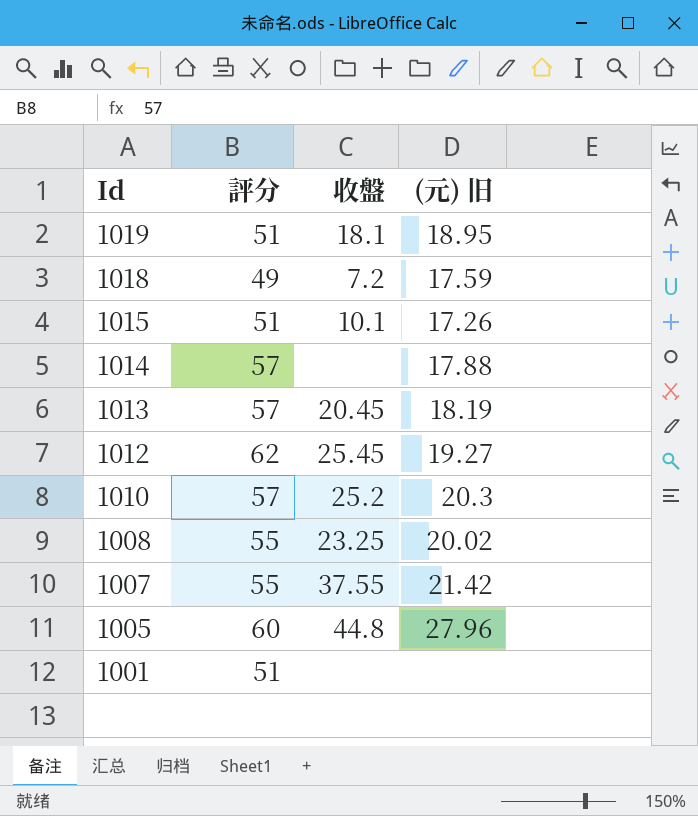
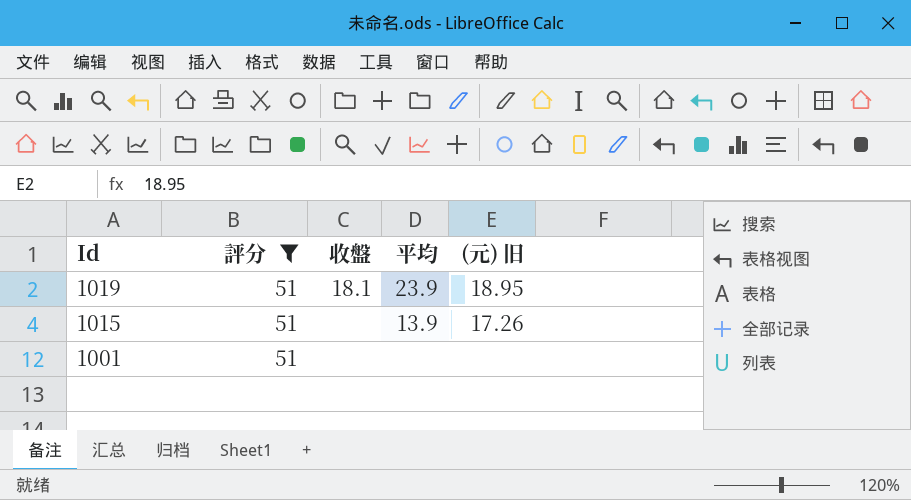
filter: none -> 評分 = 51
column 平均 | position: none -> 4
1015 | 收盤: 10.1 -> none

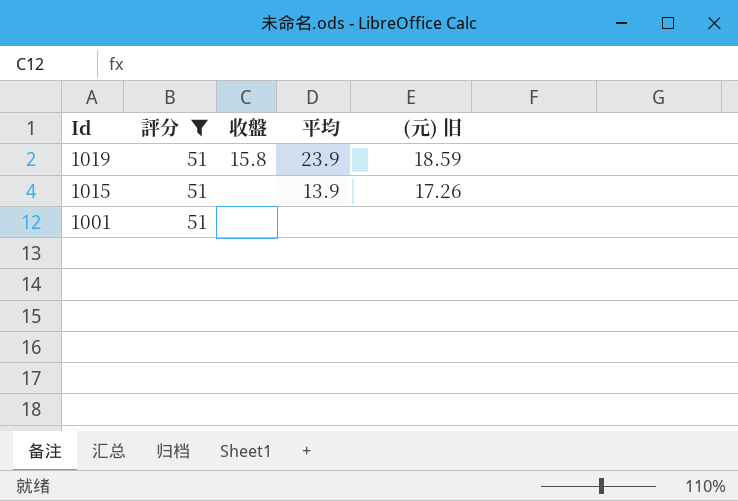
1019 | 收盤: 18.1 -> 15.8
1019 | (元) 旧: 18.95 -> 18.59

